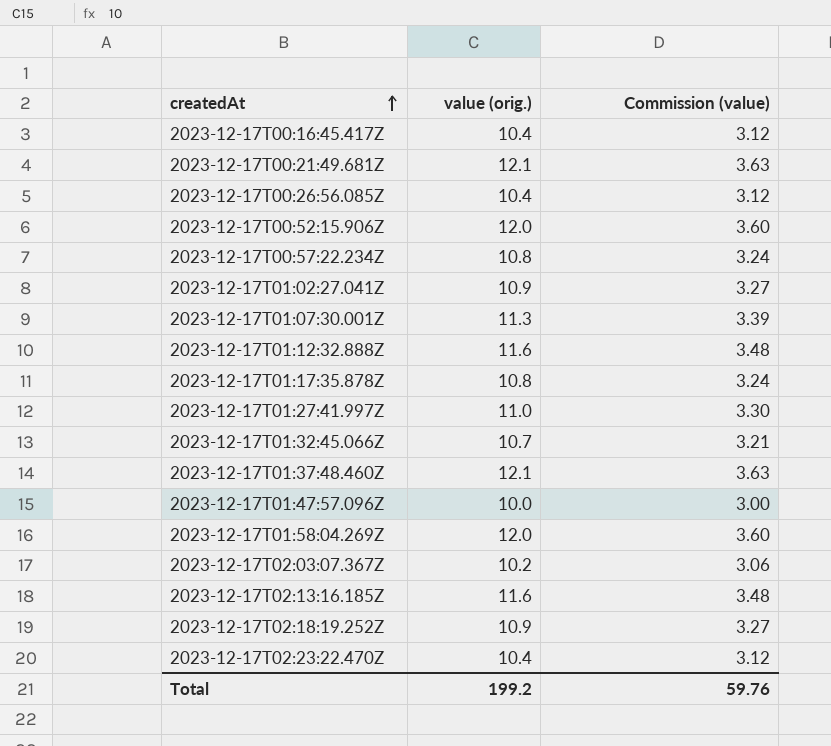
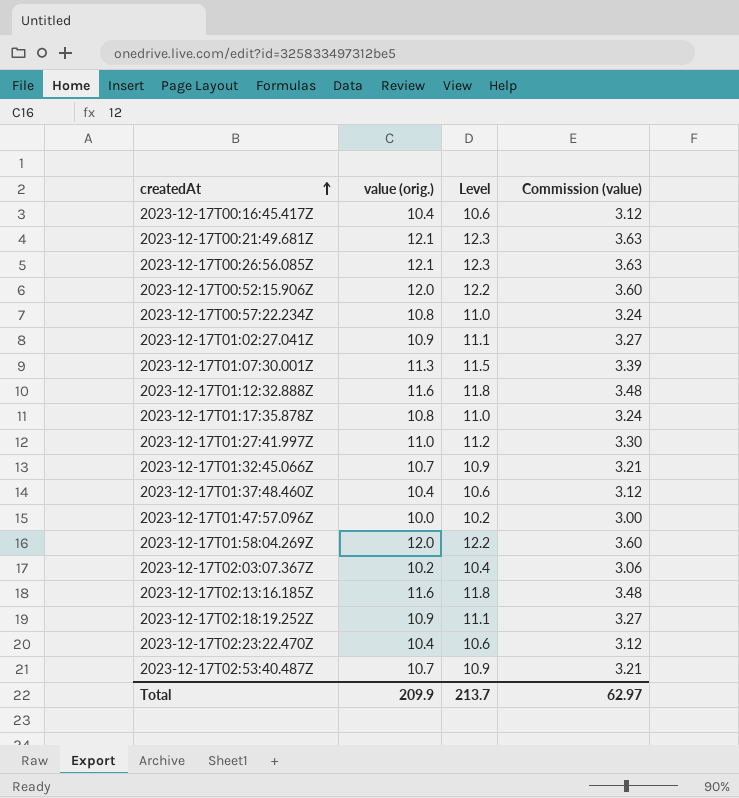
column Level | formula: none -> [value (orig.)] * 1.02
2023-12-17T00:26:56.085Z | value (orig.): 10.4 -> 12.1
2023-12-17T00:26:56.085Z | Commission (value): 3.12 -> 3.63
2023-12-17T01:37:48.460Z | value (orig.): 12.1 -> 10.4
2023-12-17T01:37:48.460Z | Commission (value): 3.63 -> 3.12
row 2023-12-17T02:53:40.487Z: none -> 10.7 | 10.9 | 3.21
Total | value (orig.): 199.2 -> 209.9
Total | Commission (value): 59.76 -> 62.97

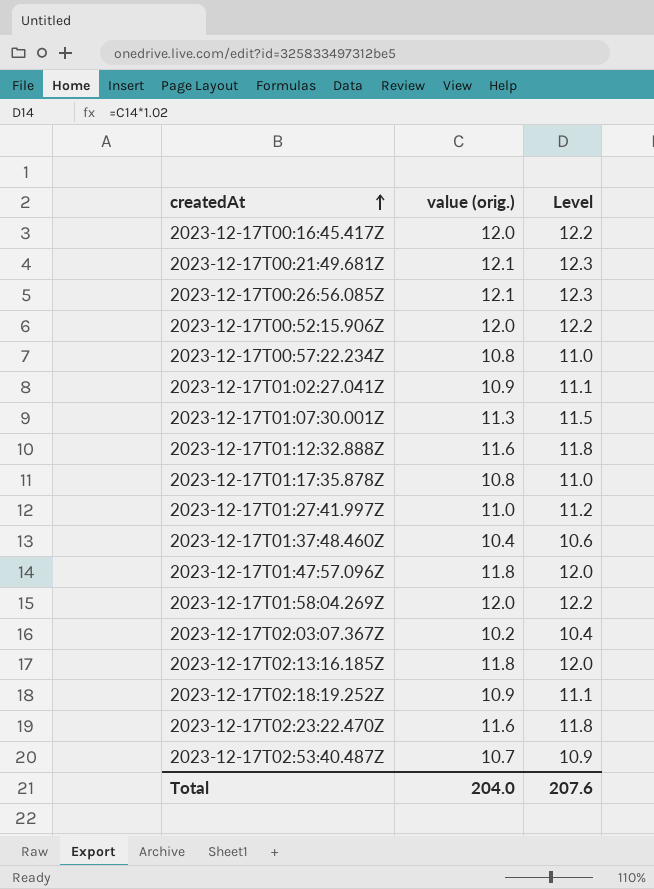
column Commission (value) | formula: [value (orig.)] * 0.3 -> none
row 2023-12-17T01:32:45.066Z: 10.7 | 10.9 | 3.21 -> none
2023-12-17T00:16:45.417Z | value (orig.): 10.4 -> 12.0
2023-12-17T00:16:45.417Z | Level: 10.6 -> 12.2
2023-12-17T01:47:57.096Z | value (orig.): 10.0 -> 11.8
2023-12-17T01:47:57.096Z | Level: 10.2 -> 12.0
2023-12-17T02:13:16.185Z | value (orig.): 11.6 -> 11.8
2023-12-17T02:13:16.185Z | Level: 11.8 -> 12.0
2023-12-17T02:23:22.470Z | value (orig.): 10.4 -> 11.6
2023-12-17T02:23:22.470Z | Level: 10.6 -> 11.8
Total | value (orig.): 209.9 -> 204.0
Total | Level: 213.7 -> 207.6

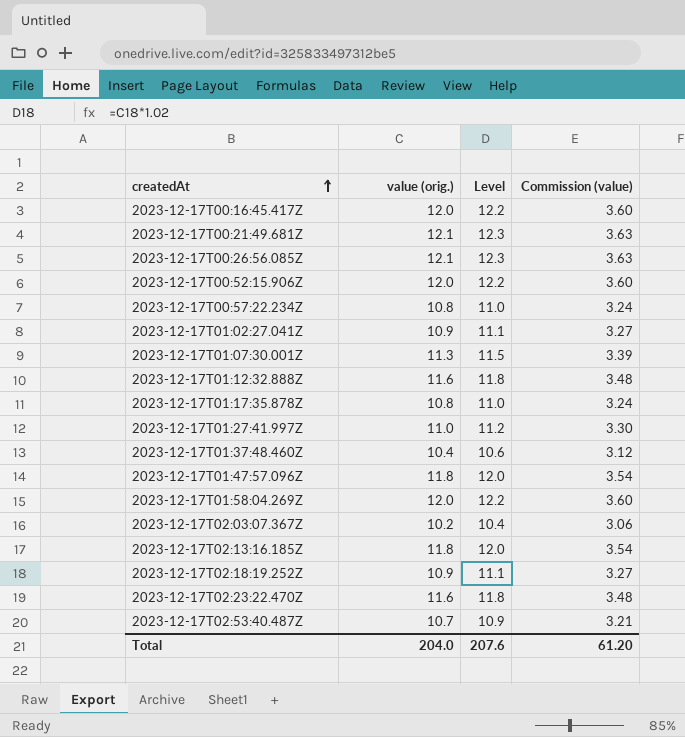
column Commission (value) | formula: none -> [value (orig.)] * 0.3

